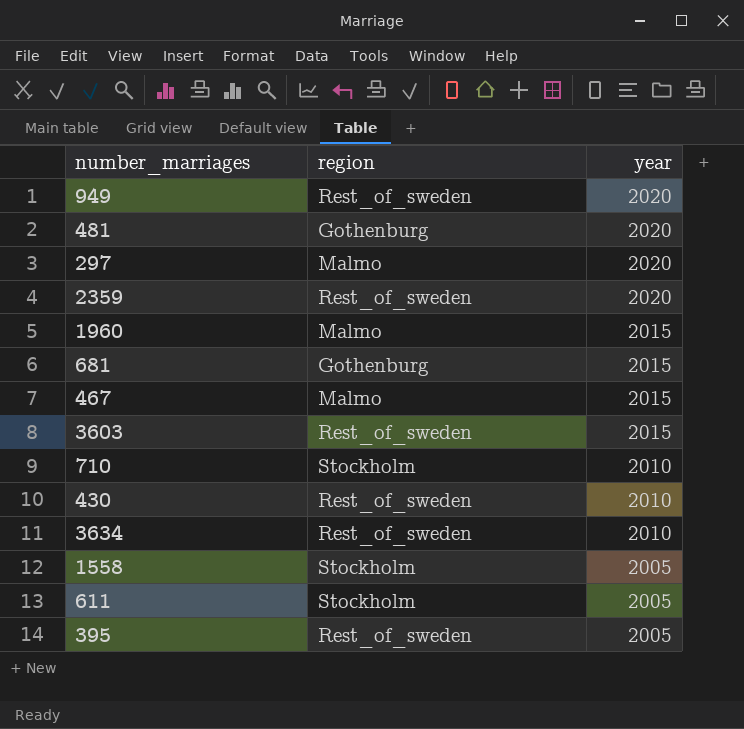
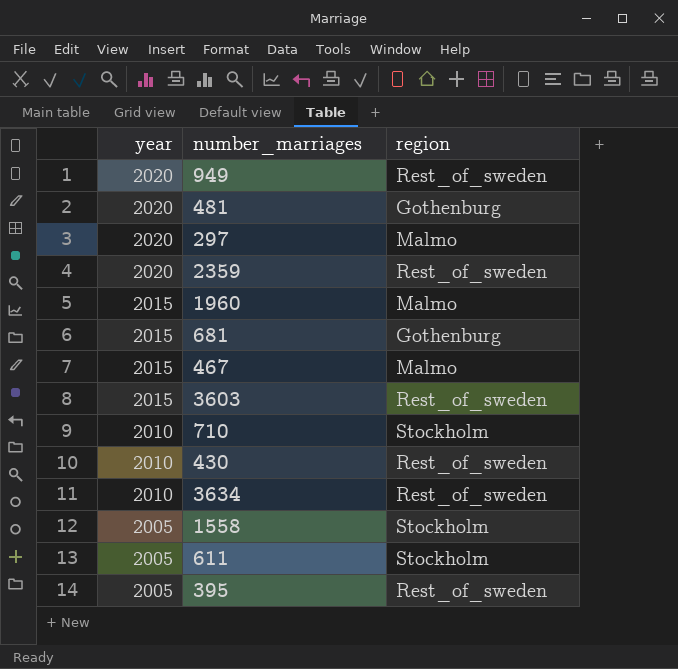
column year | position: 3 -> 1

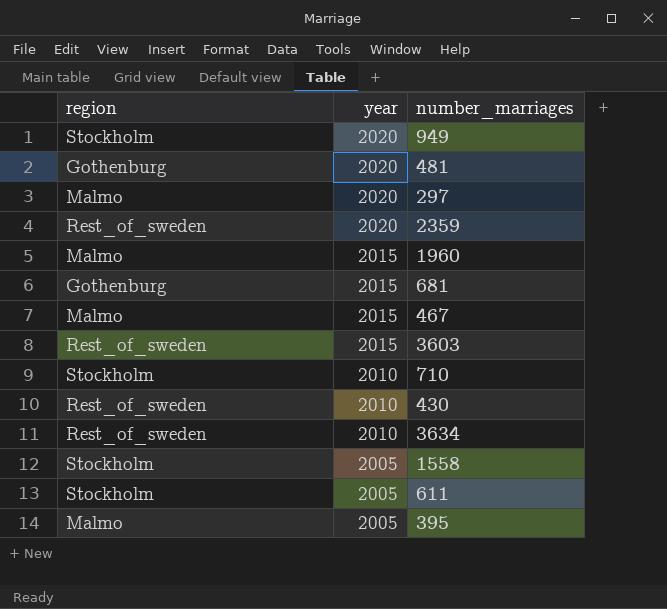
column region | position: 3 -> 1
949 | region: Rest_of_sweden -> Stockholm
395 | region: Rest_of_sweden -> Malmo

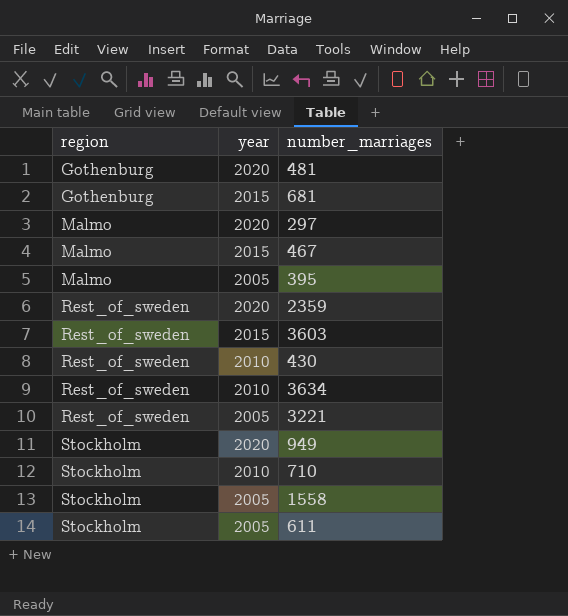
row order: year descending -> region ascending
row 1960: Malmo | 2015 -> none
row 3221: none -> Rest_of_sweden | 2005

